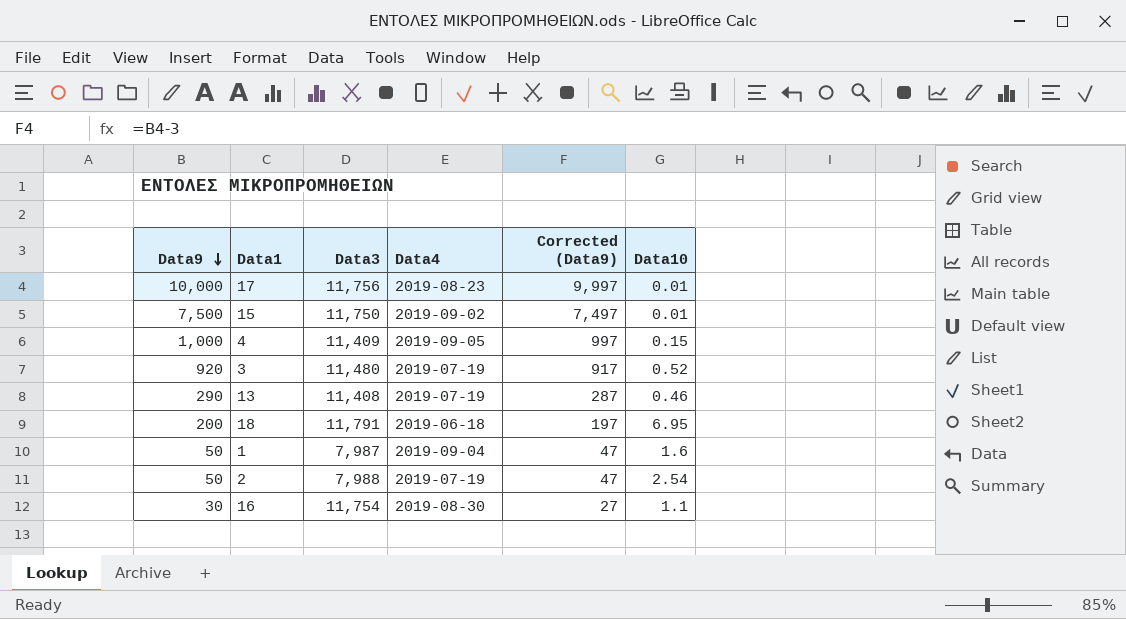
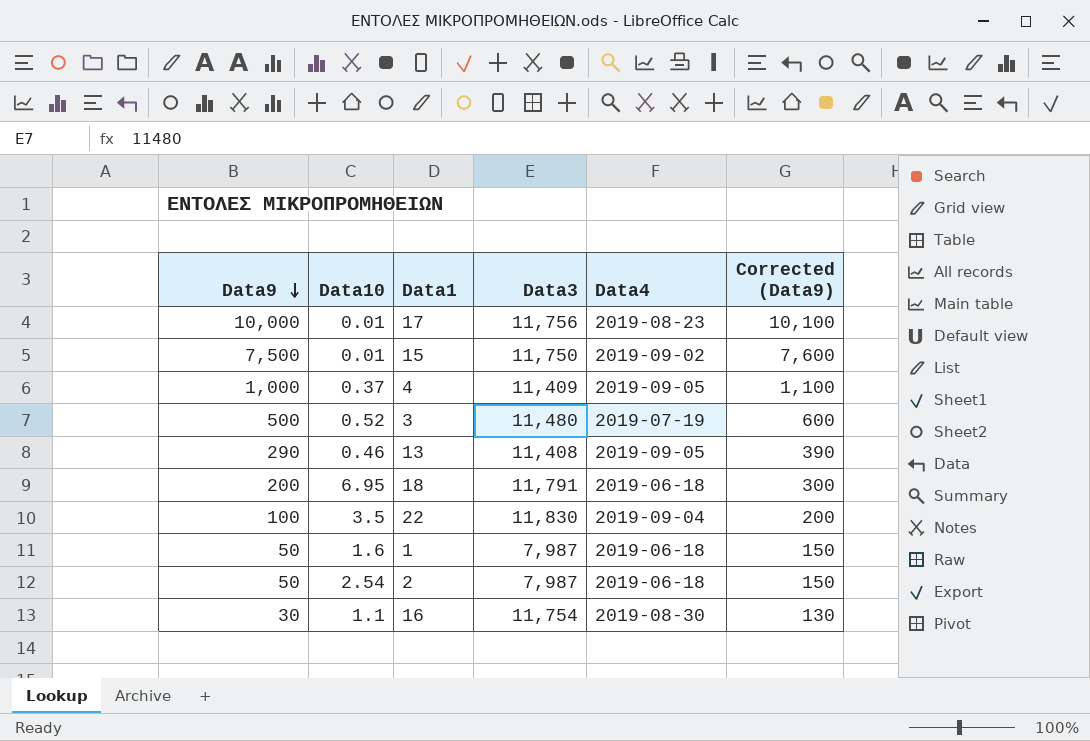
column Data10 | position: 6 -> 2
column Corrected (Data9) | formula: [Data9] - 3 -> [Data9] + 100
4 | Data10: 0.15 -> 0.37
3 | Data9: 920 -> 500
13 | Data4: 2019-07-19 -> 2019-09-05
row 22: none -> 100 | 3.5 | 11,830 | 2019-09-04 | 200
1 | Data4: 2019-09-04 -> 2019-06-18
2 | Data3: 7,988 -> 7,987
2 | Data4: 2019-07-19 -> 2019-06-18

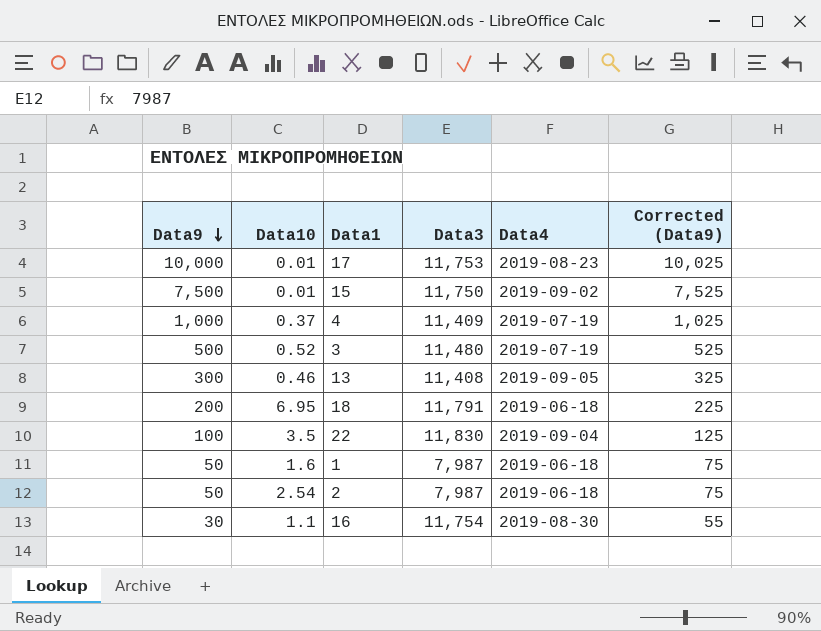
column Corrected (Data9) | formula: [Data9] + 100 -> [Data9] + 25
17 | Data3: 11,756 -> 11,753
4 | Data4: 2019-09-05 -> 2019-07-19
13 | Data9: 290 -> 300

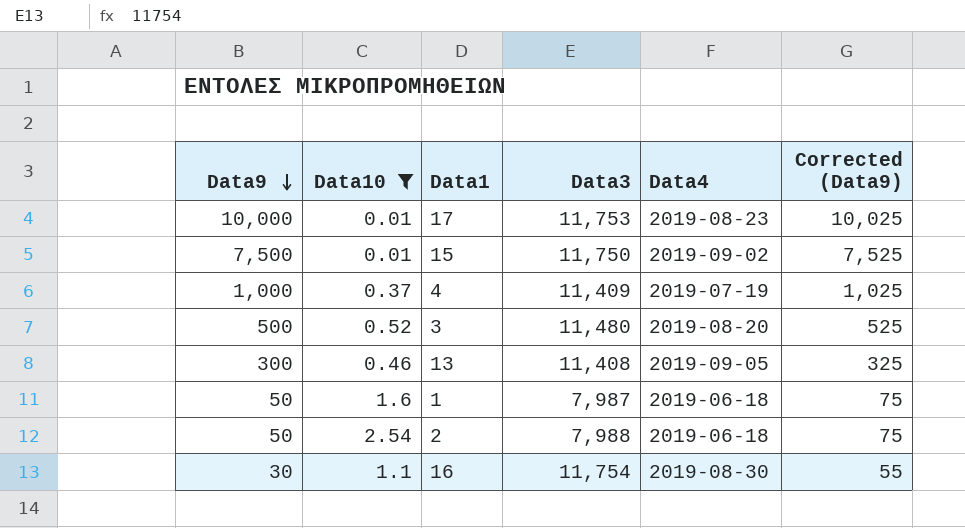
filter: none -> Data10 <= 2.54
3 | Data4: 2019-07-19 -> 2019-08-20
2 | Data3: 7,987 -> 7,988

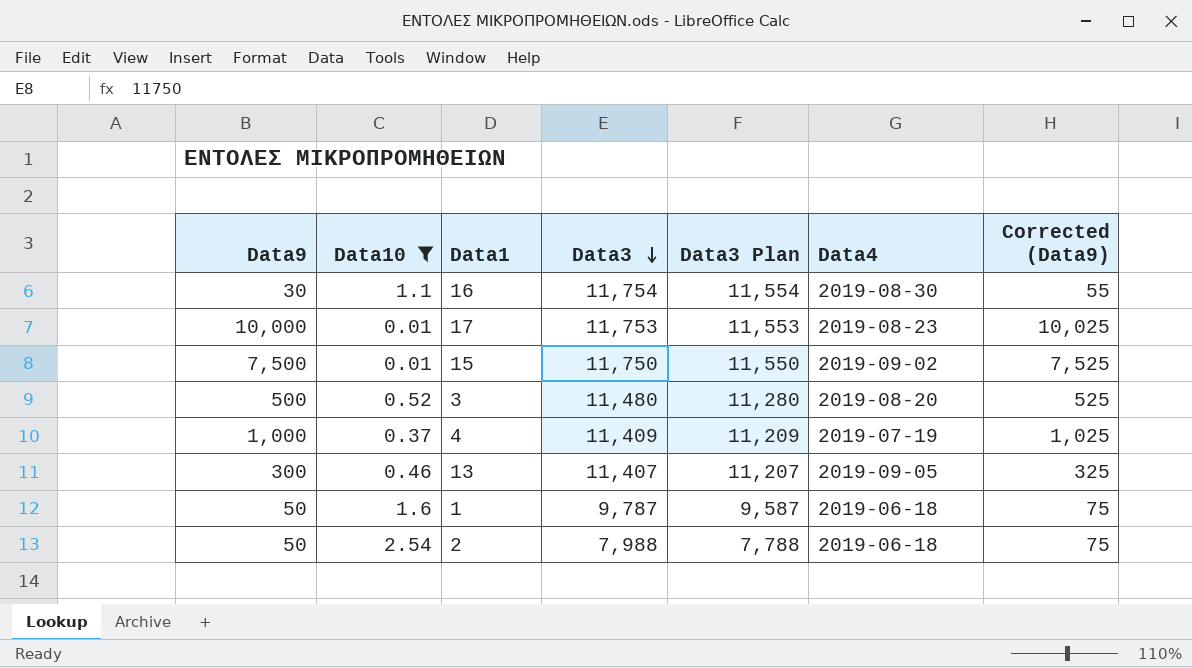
row order: Data9 descending -> Data3 descending
column Data3 Plan | formula: none -> [Data3] - 200
13 | Data3: 11,408 -> 11,407
1 | Data3: 7,987 -> 9,787

